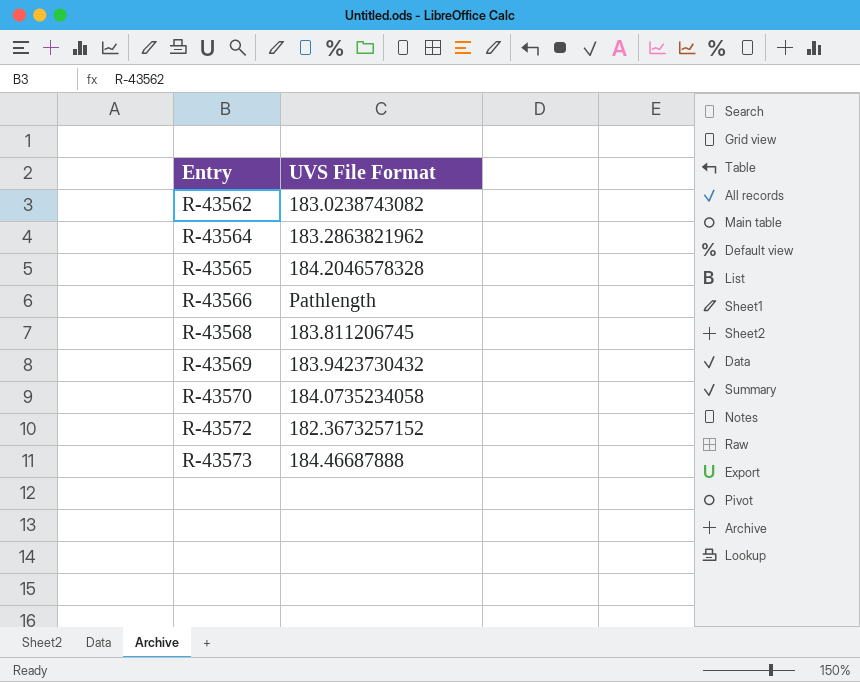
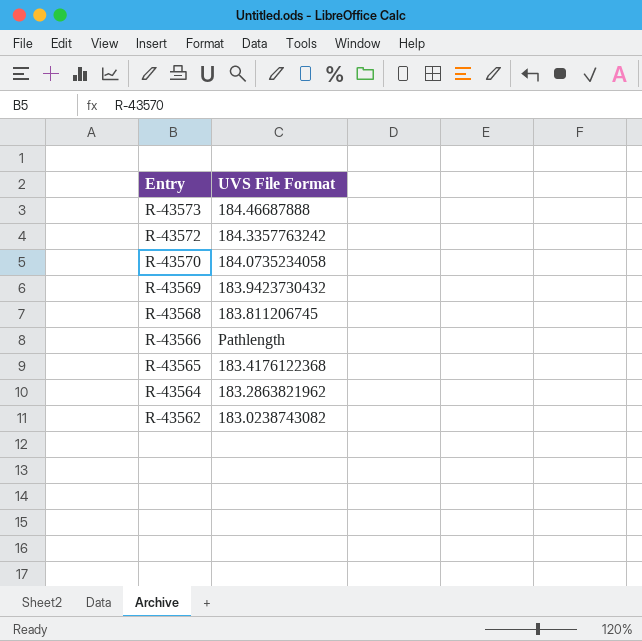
row order: Entry ascending -> Entry descending
R-43572 | UVS File Format: 182.3673257152 -> 184.3357763242
R-43565 | UVS File Format: 184.2046578328 -> 183.4176122368

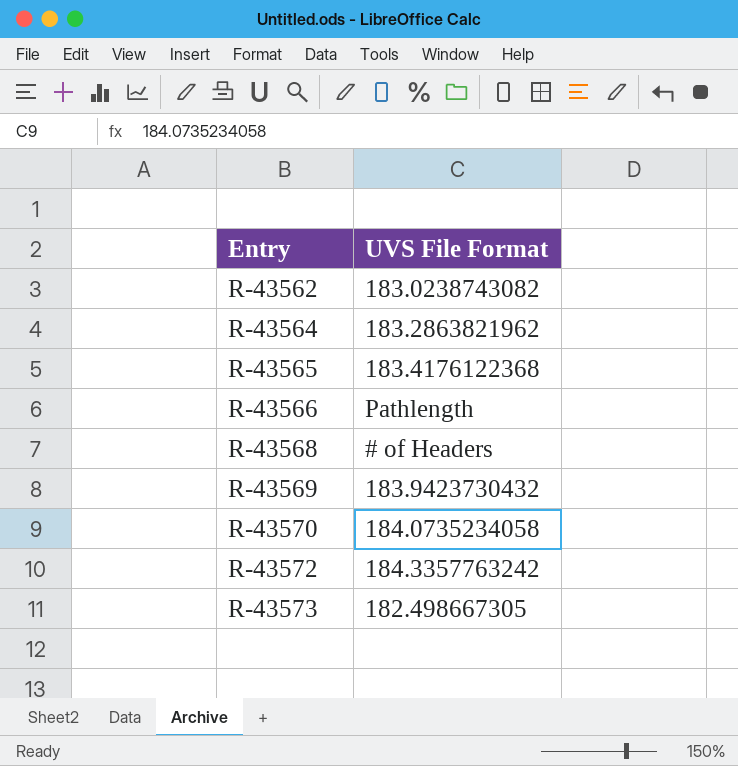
row order: Entry descending -> Entry ascending
R-43568 | UVS File Format: 183.811206745 -> # of Headers
R-43573 | UVS File Format: 184.46687888 -> 182.498667305

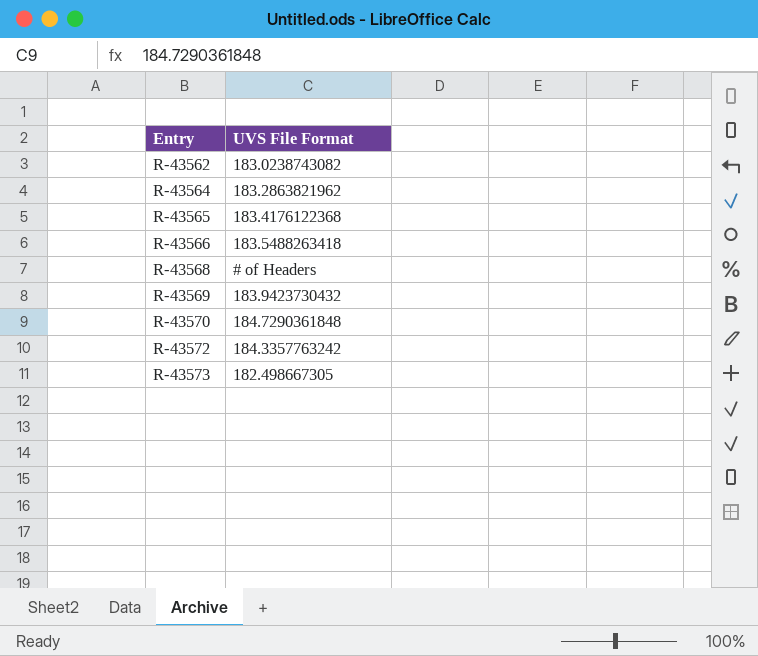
R-43566 | UVS File Format: Pathlength -> 183.5488263418
R-43570 | UVS File Format: 184.0735234058 -> 184.7290361848

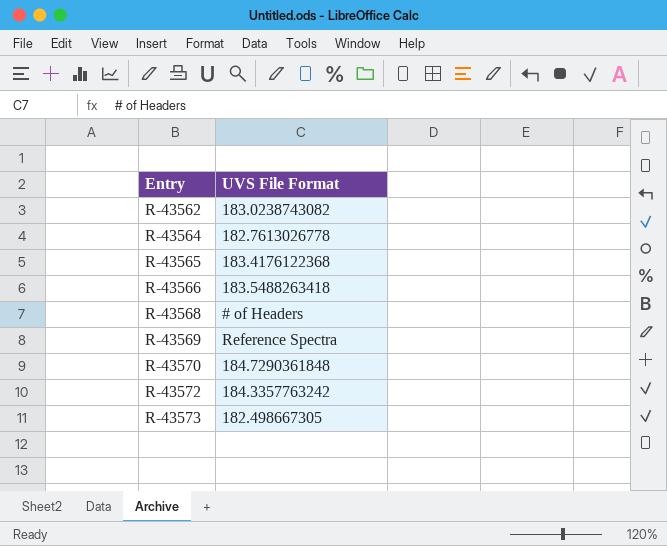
R-43564 | UVS File Format: 183.2863821962 -> 182.7613026778
R-43569 | UVS File Format: 183.9423730432 -> Reference Spectra

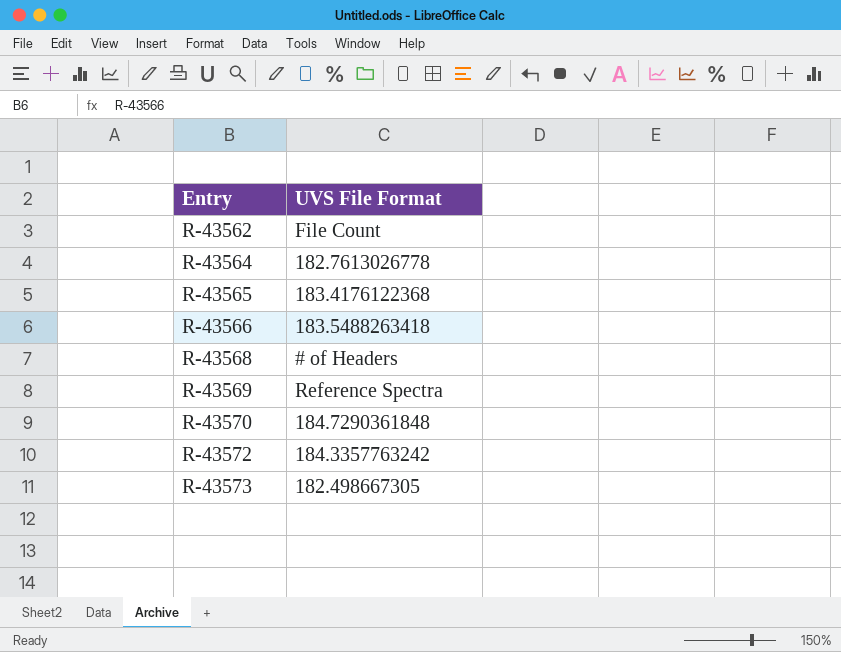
R-43562 | UVS File Format: 183.0238743082 -> File Count

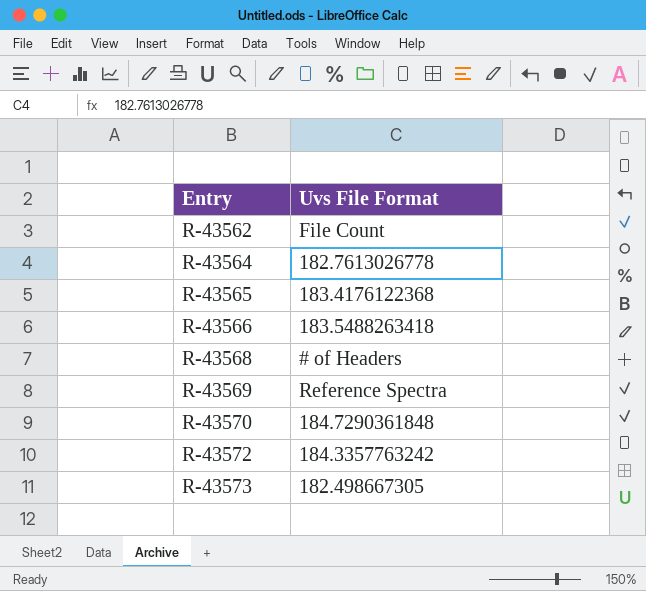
column name: UVS File Format -> Uvs File Format

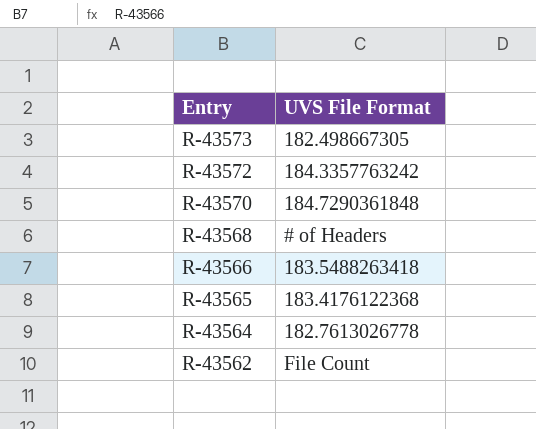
row order: Entry ascending -> Entry descending
column name: Uvs File Format -> UVS File Format
row R-43569: Reference Spectra -> none

